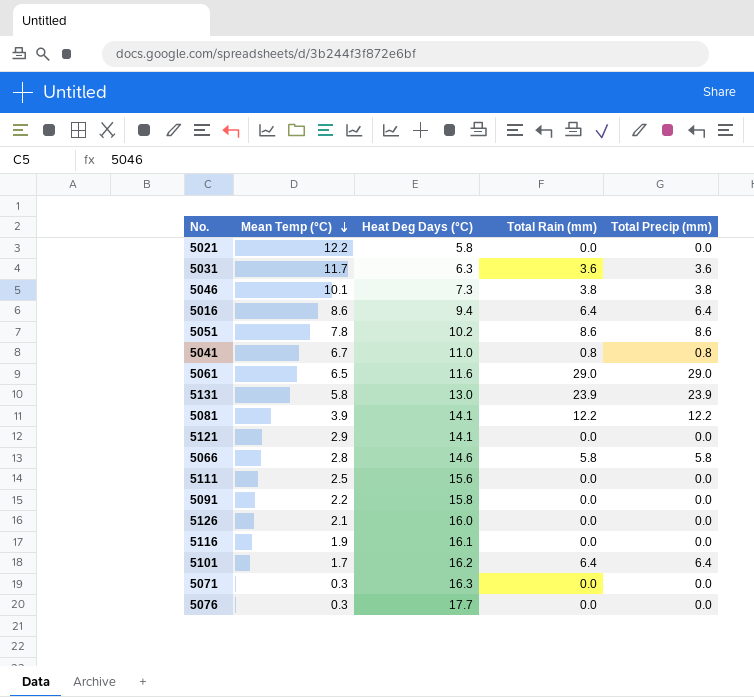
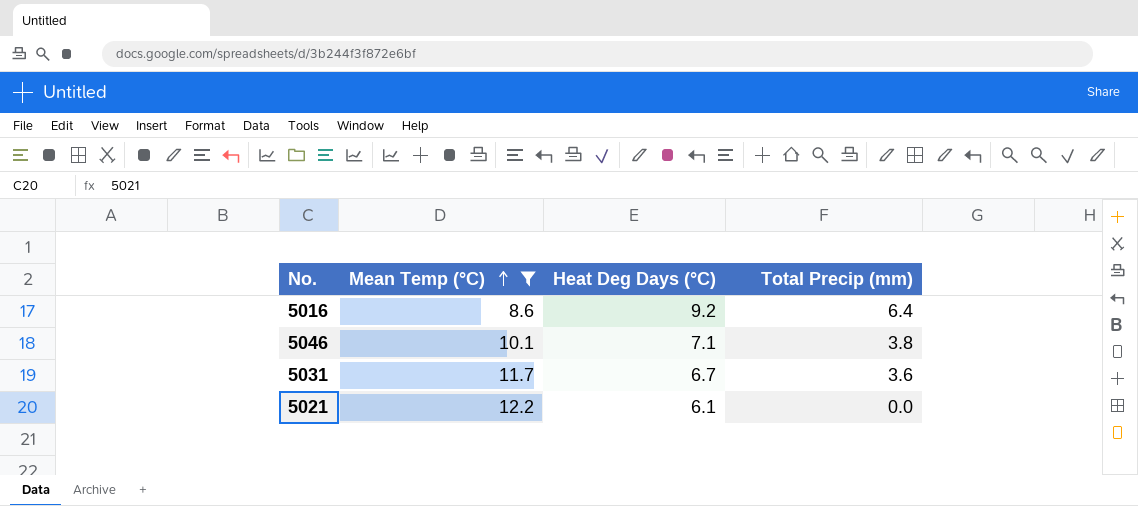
filter: none -> Mean Temp (°C) >= 8.6
row order: Mean Temp (°C) descending -> Mean Temp (°C) ascending
column Total Rain (mm) | position: 4 -> none
5016 | Heat Deg Days (°C): 9.4 -> 9.2
5046 | Heat Deg Days (°C): 7.3 -> 7.1
5031 | Heat Deg Days (°C): 6.3 -> 6.7
5021 | Heat Deg Days (°C): 5.8 -> 6.1

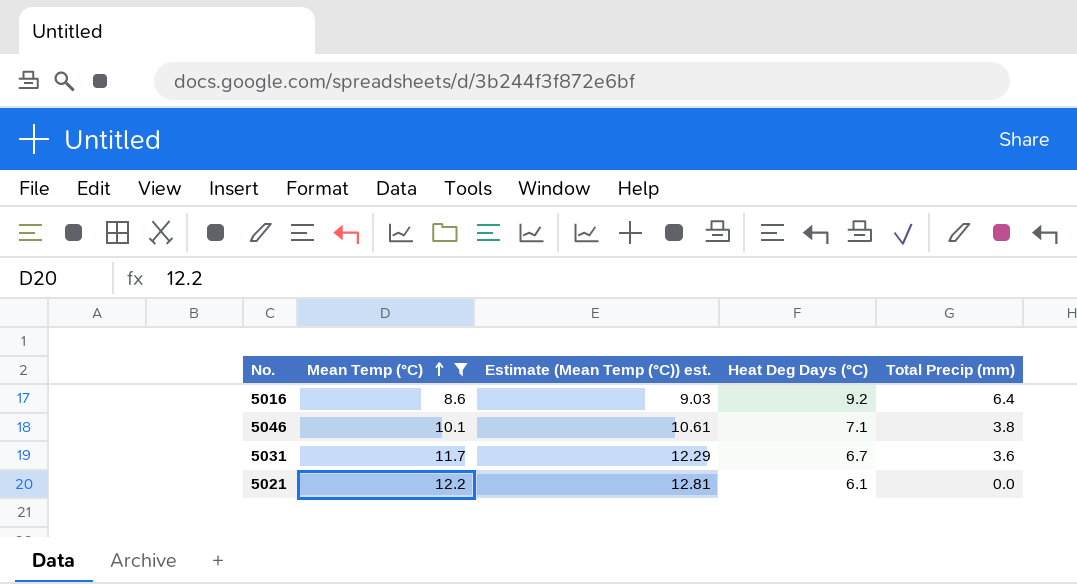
column Estimate (Mean Temp (°C)) est. | formula: none -> [Mean Temp (°C)] * 1.05

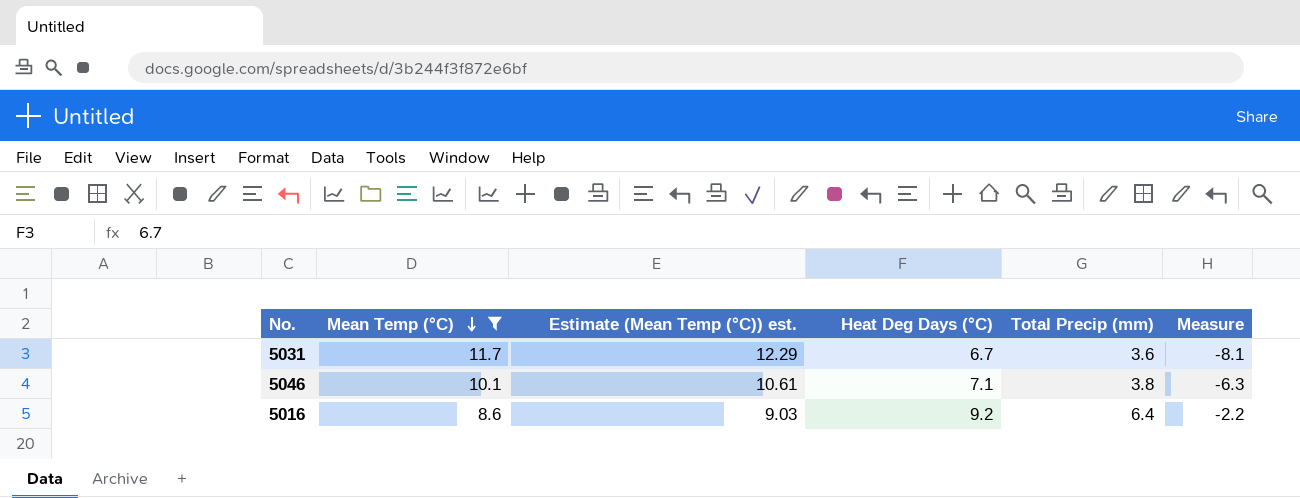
row order: Mean Temp (°C) ascending -> Mean Temp (°C) descending
column Measure | formula: none -> [Total Precip (mm)] - [Mean Temp (°C)]
row 5021: 12.2 | 12.81 | 6.1 | 0.0 -> none

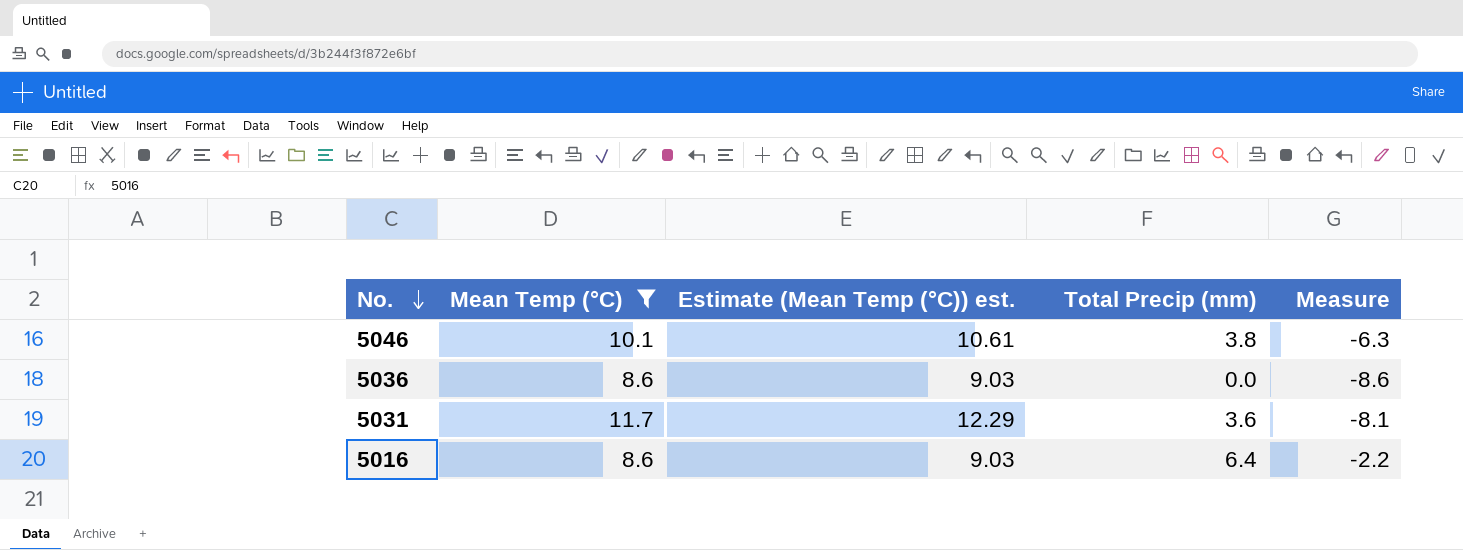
row order: Mean Temp (°C) descending -> No. descending
column Heat Deg Days (°C) | position: 4 -> none
row 5036: none -> 8.6 | 9.03 | 0.0 | -8.6

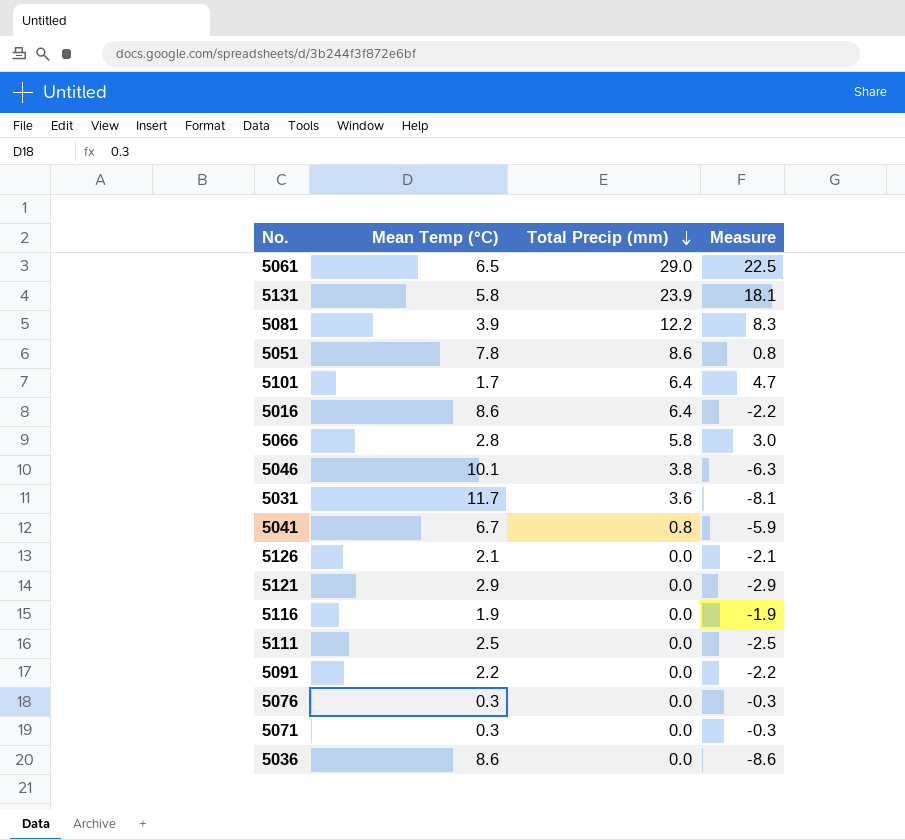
filter: Mean Temp (°C) >= 8.6 -> none
row order: No. descending -> Total Precip (mm) descending
column Estimate (Mean Temp (°C)) est. | formula: [Mean Temp (°C)] * 1.05 -> none

